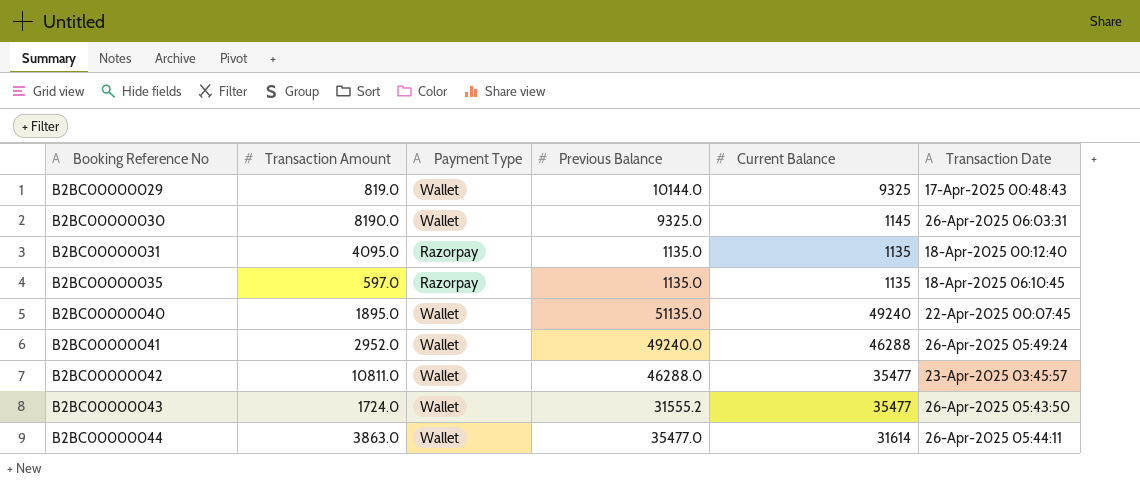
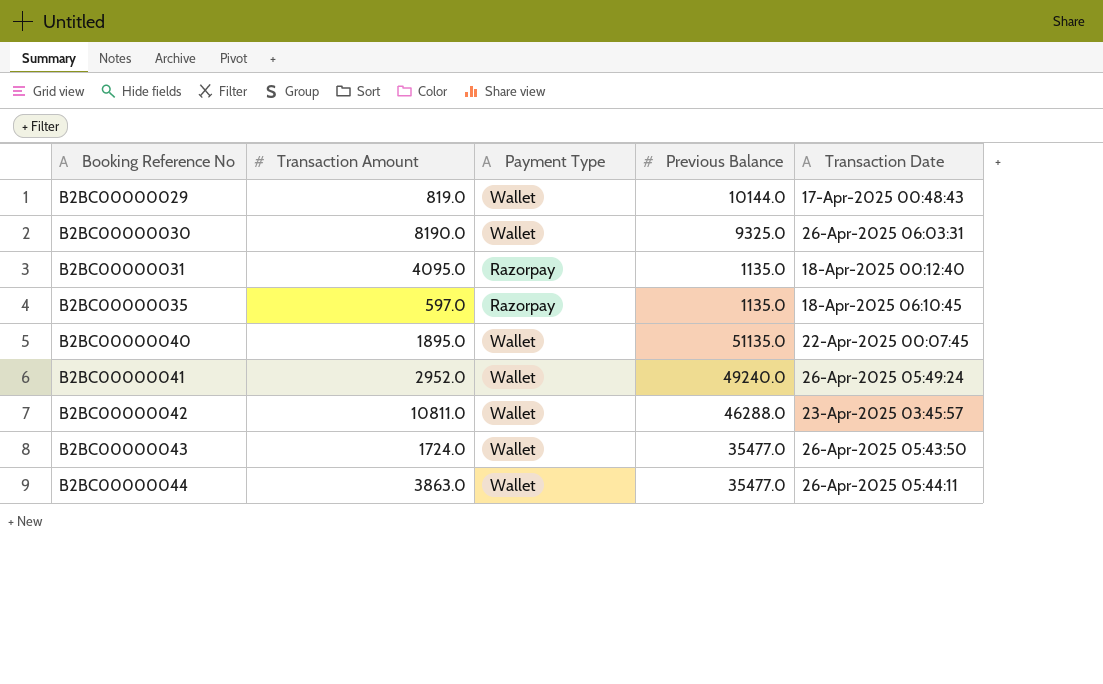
column Current Balance | position: 5 -> none
B2BC00000043 | Previous Balance: 31555.2 -> 35477.0

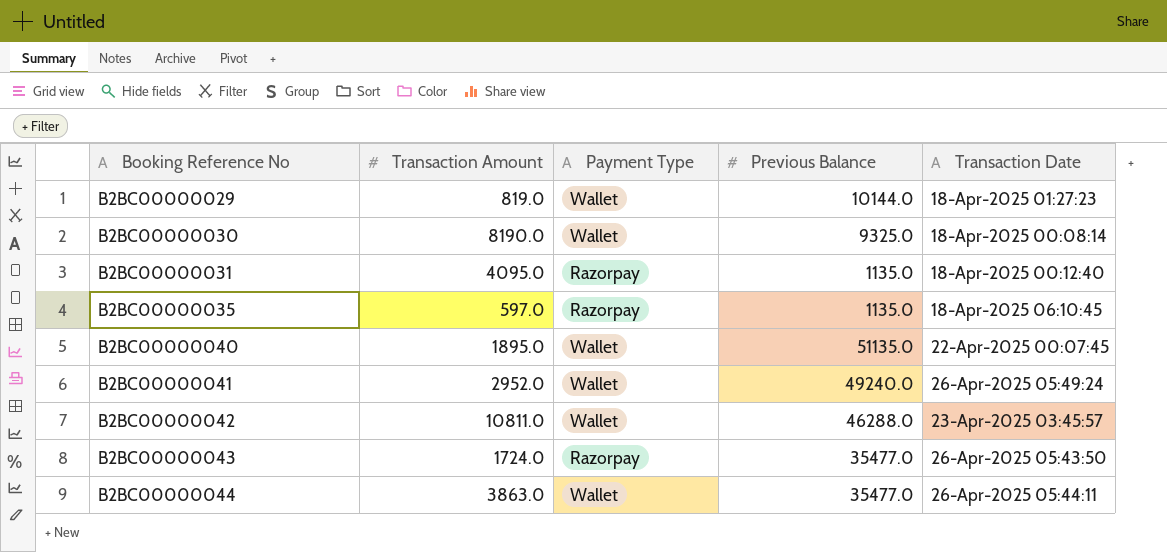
B2BC00000029 | Transaction Date: 17-Apr-2025 00:48:43 -> 18-Apr-2025 01:27:23
B2BC00000030 | Transaction Date: 26-Apr-2025 06:03:31 -> 18-Apr-2025 00:08:14
B2BC00000043 | Payment Type: Wallet -> Razorpay

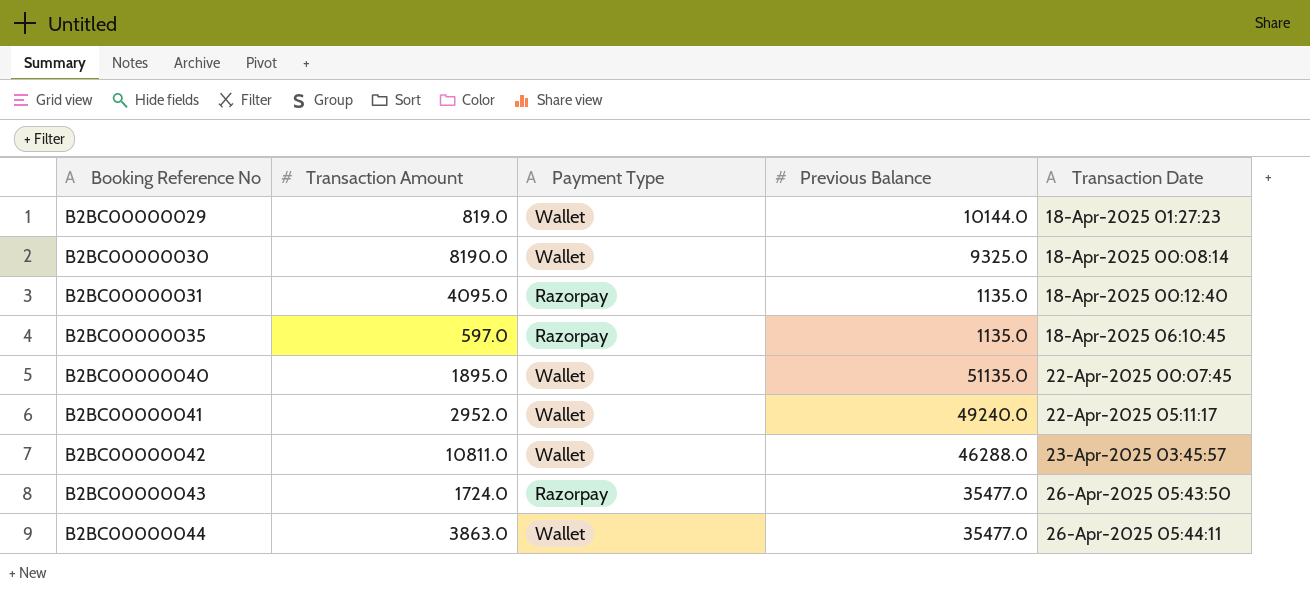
B2BC00000041 | Transaction Date: 26-Apr-2025 05:49:24 -> 22-Apr-2025 05:11:17

